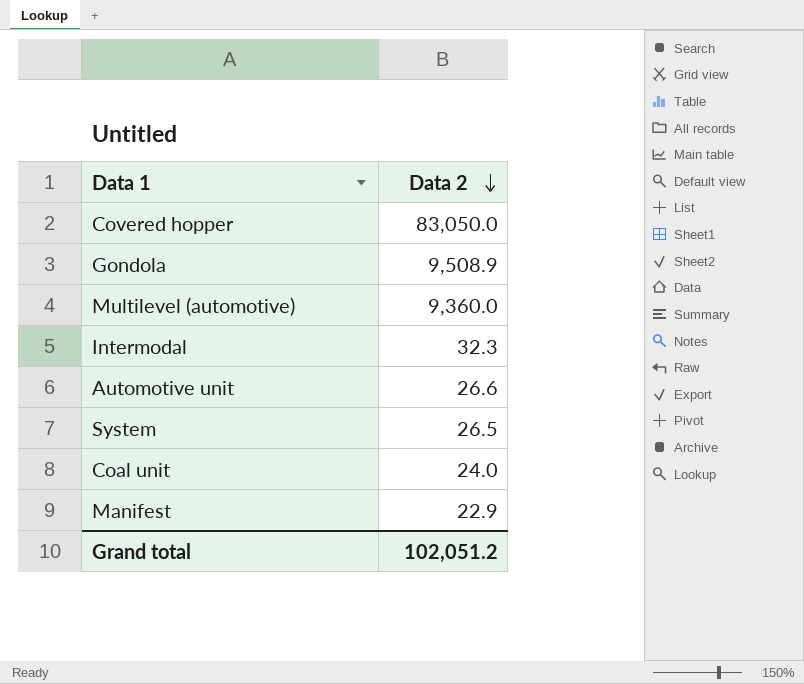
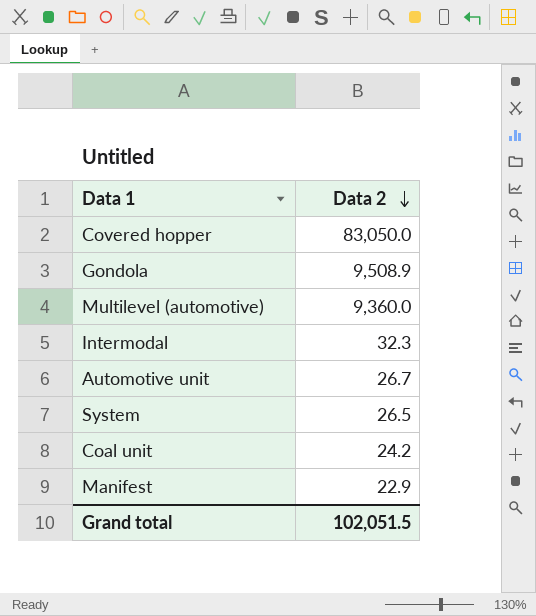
Automotive unit | Data 2: 26.6 -> 26.7
Coal unit | Data 2: 24.0 -> 24.2
Grand total | Data 2: 102,051.2 -> 102,051.5

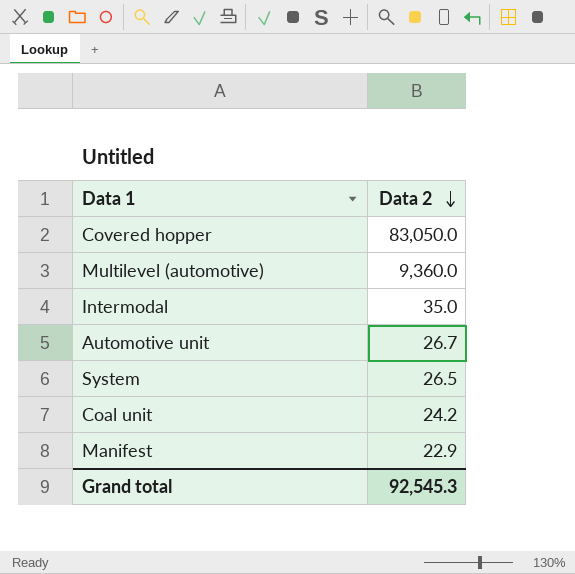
row Gondola: 9,508.9 -> none
Intermodal | Data 2: 32.3 -> 35.0
Grand total | Data 2: 102,051.5 -> 92,545.3

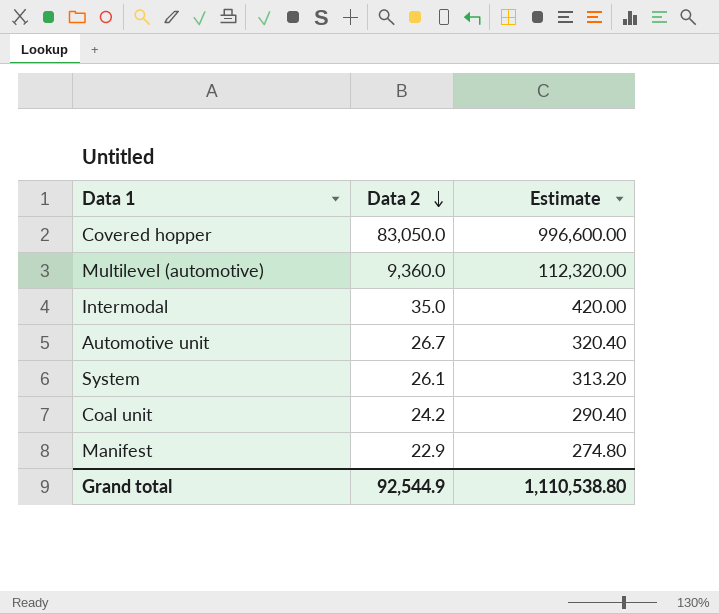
column Estimate | formula: none -> [Data 2] * 12
System | Data 2: 26.5 -> 26.1
Grand total | Data 2: 92,545.3 -> 92,544.9

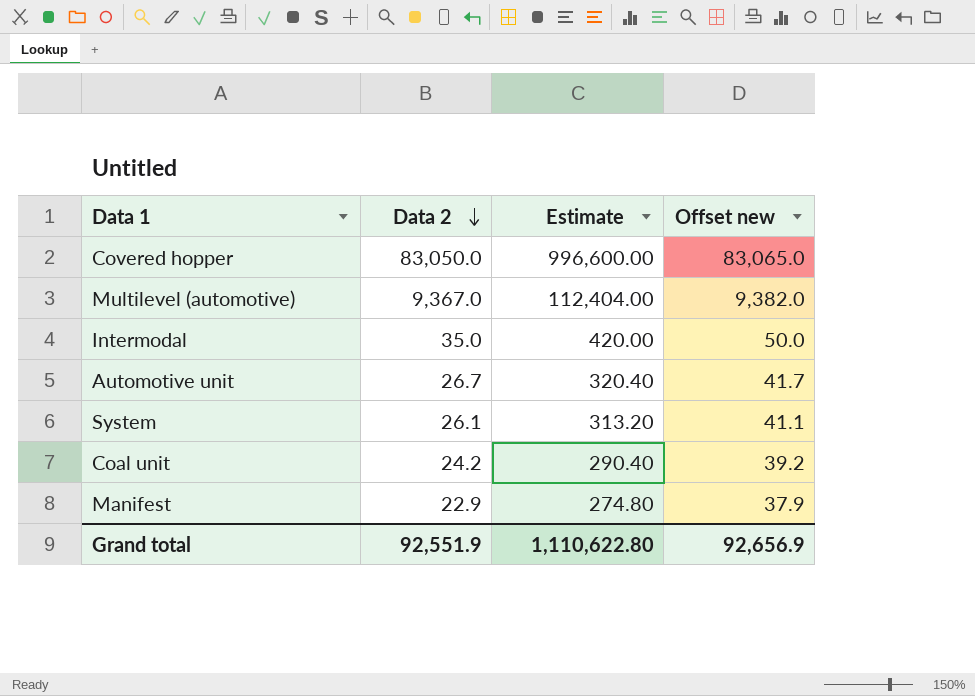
column Offset new | formula: none -> [Data 2] + 15
Multilevel (automotive) | Data 2: 9,360.0 -> 9,367.0
Multilevel (automotive) | Estimate: 112,320.00 -> 112,404.00
Grand total | Data 2: 92,544.9 -> 92,551.9
Grand total | Estimate: 1,110,538.80 -> 1,110,622.80

